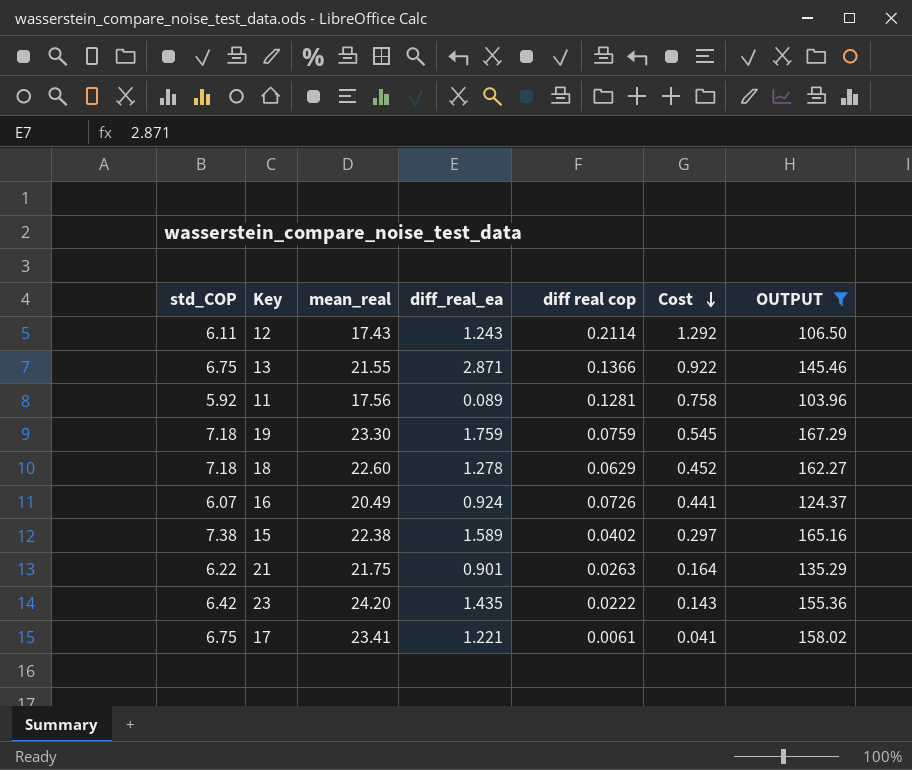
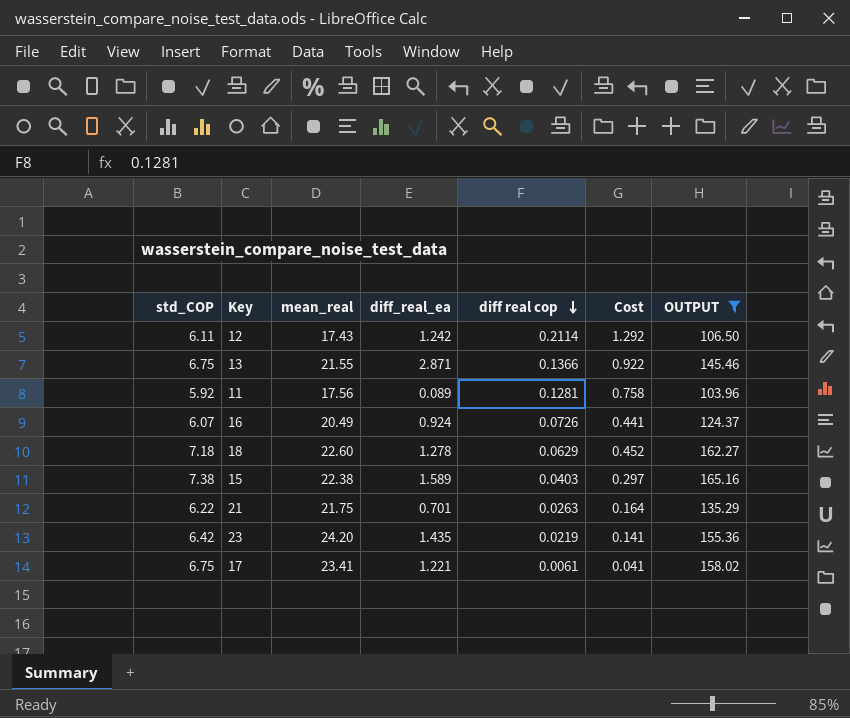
row order: Cost descending -> diff real cop descending
row 19: 7.18 | 23.30 | 1.759 | 0.0759 | 0.545 | 167.29 -> none
12 | diff_real_ea: 1.243 -> 1.242
15 | diff real cop: 0.0402 -> 0.0403
21 | diff_real_ea: 0.901 -> 0.701
23 | diff real cop: 0.0222 -> 0.0219
23 | Cost: 0.143 -> 0.141

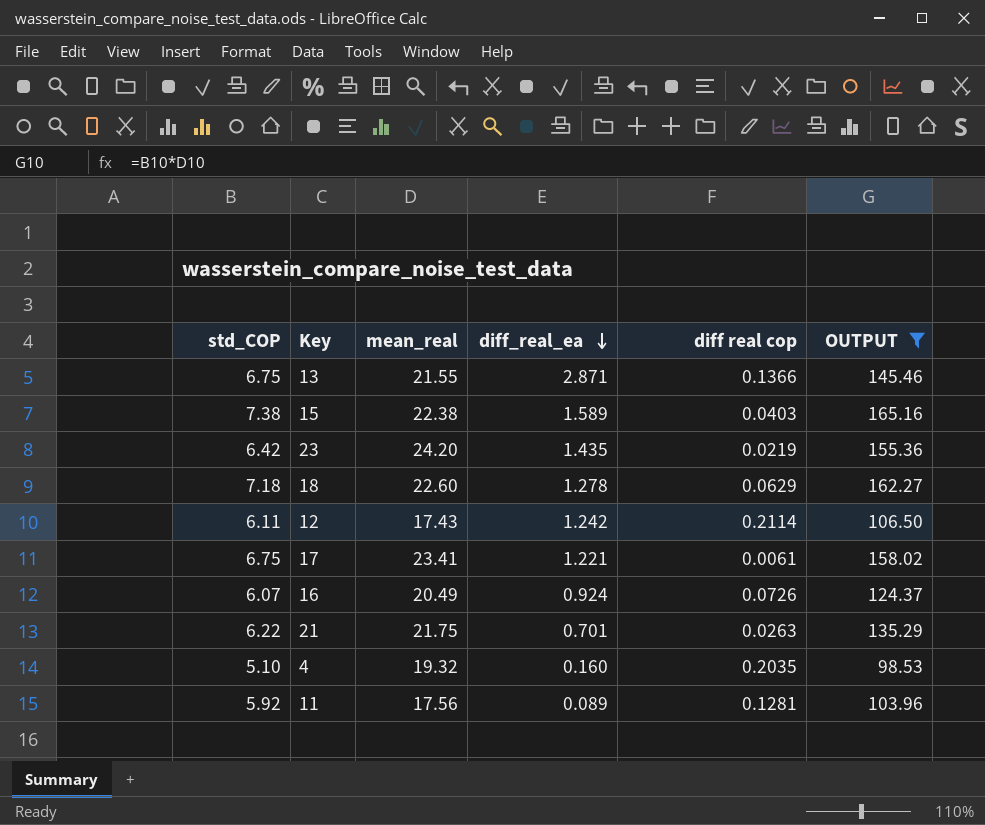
row order: diff real cop descending -> diff_real_ea descending
column Cost | formula: [std_COP] * [diff real cop] -> none
row 4: none -> 5.10 | 19.32 | 0.160 | 0.2035 | 98.53

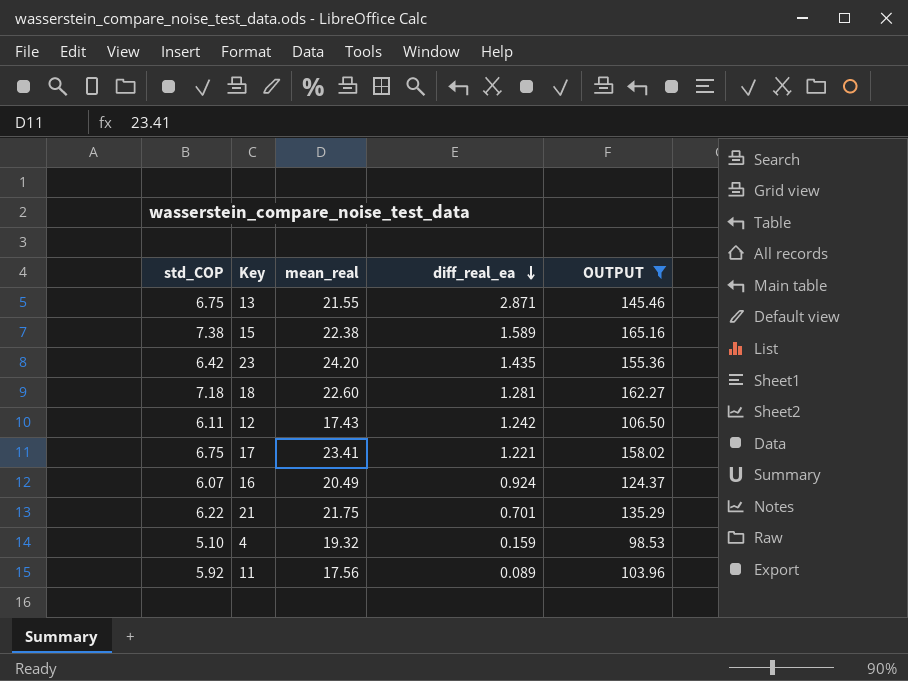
column diff real cop | position: 5 -> none
18 | diff_real_ea: 1.278 -> 1.281
4 | diff_real_ea: 0.160 -> 0.159

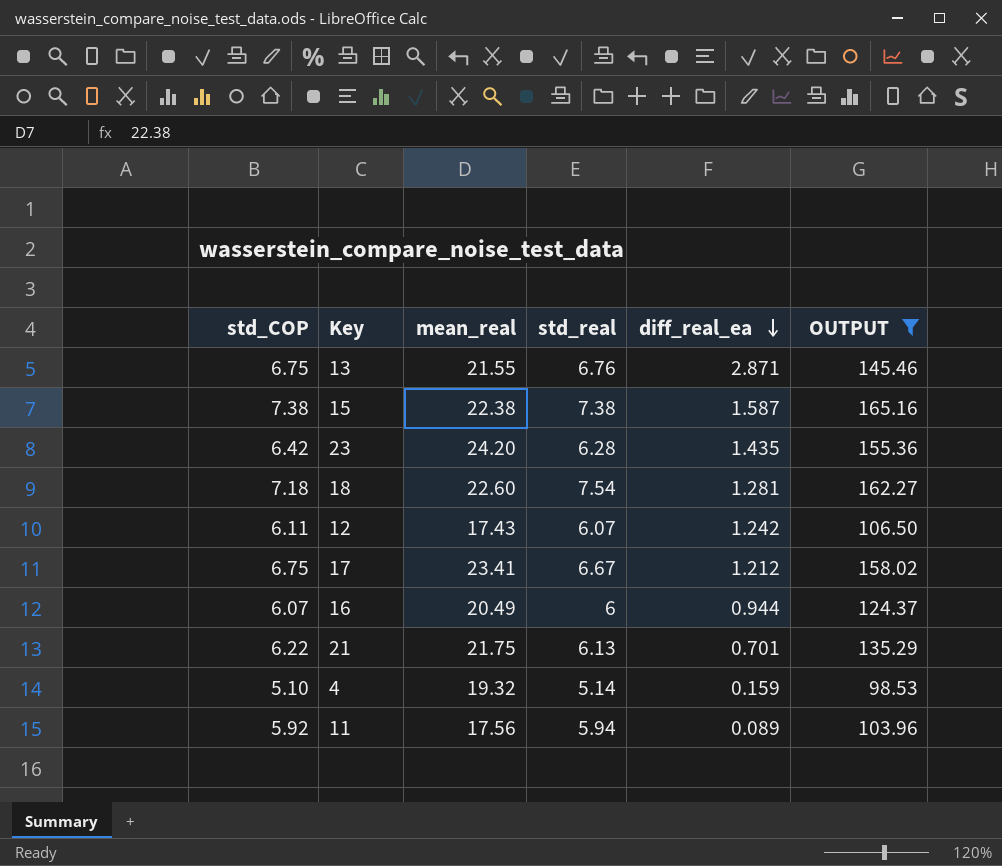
column std_real | position: none -> 4
15 | diff_real_ea: 1.589 -> 1.587
17 | diff_real_ea: 1.221 -> 1.212
16 | diff_real_ea: 0.924 -> 0.944

